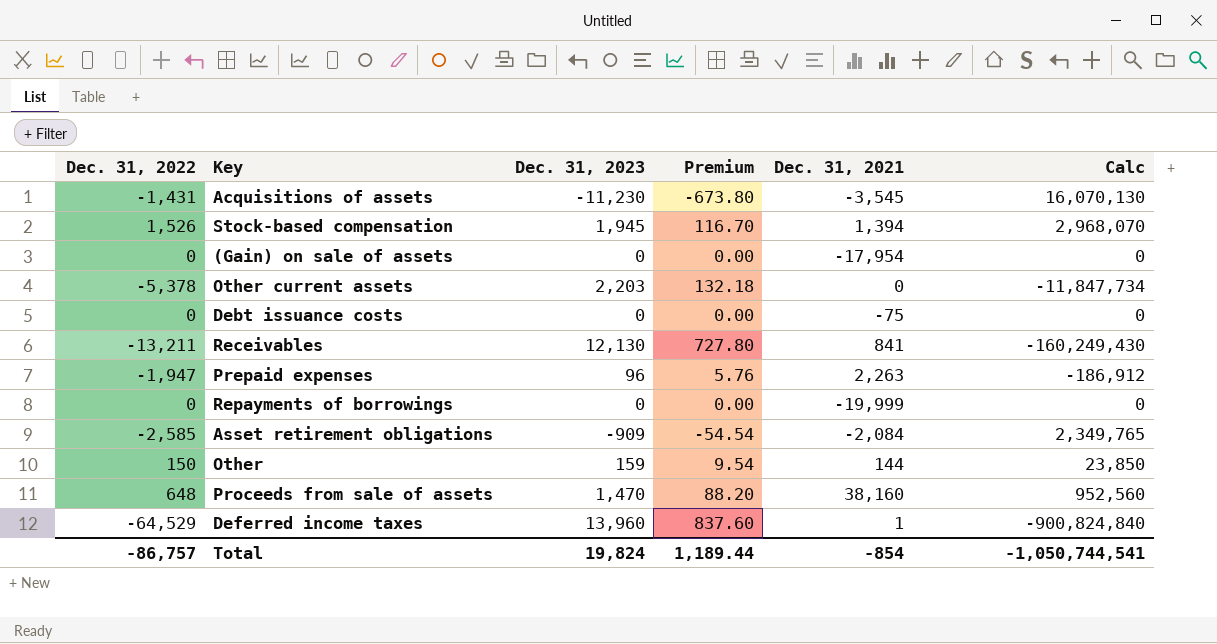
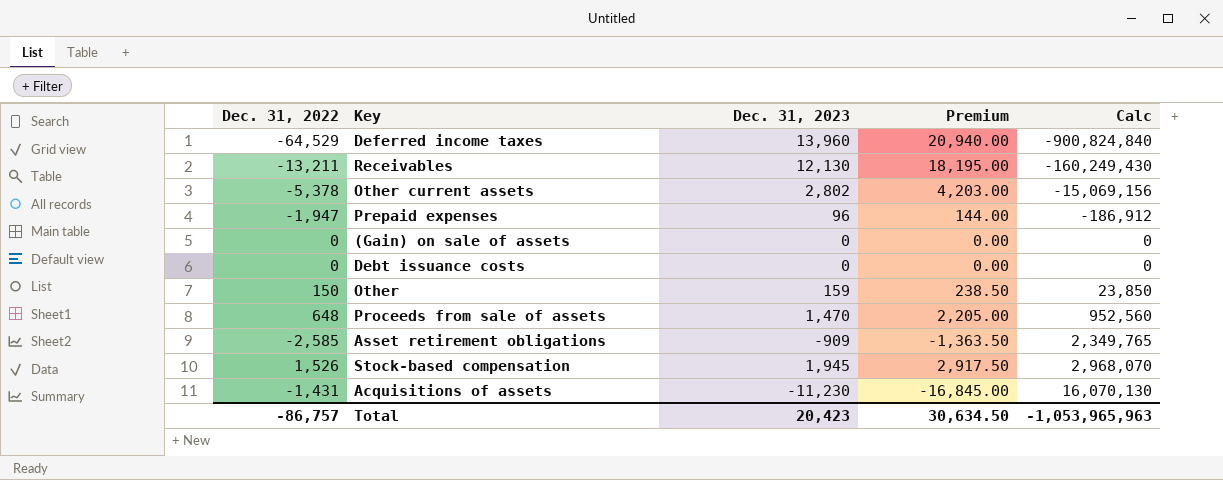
row order: none -> Calc ascending
column Dec. 31, 2021 | position: 5 -> none
column Premium | formula: [Dec. 31, 2023] * 0.06 -> [Dec. 31, 2023] * 1.5
row Repayments of borrowings: 0 | 0 | 0.00 | -19,999 | 0 -> none
Other current assets | Dec. 31, 2023: 2,203 -> 2,802
Other current assets | Calc: -11,847,734 -> -15,069,156
Total | Dec. 31, 2023: 19,824 -> 20,423
Total | Premium: 1,189.44 -> 30,634.50
Total | Calc: -1,050,744,541 -> -1,053,965,963

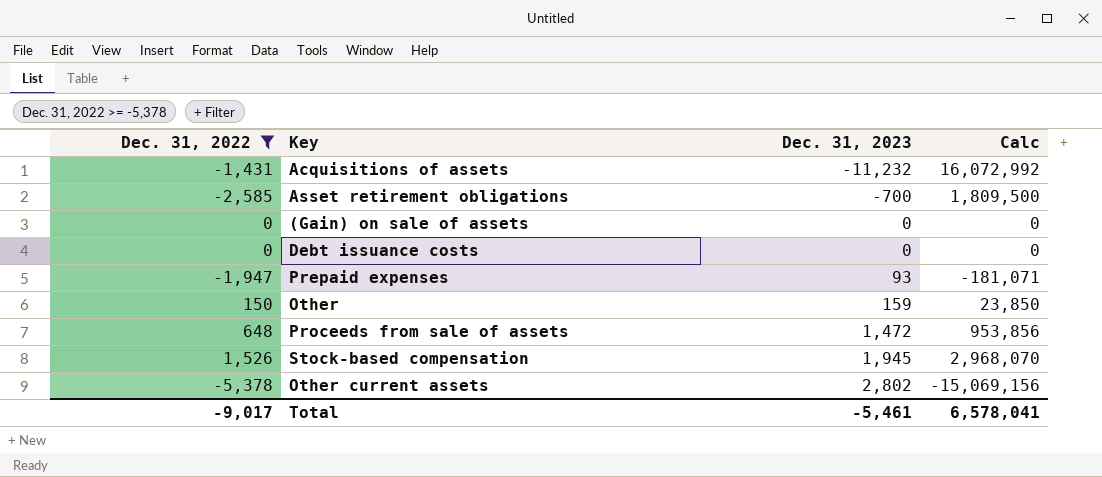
filter: none -> Dec. 31, 2022 >= -5,378
row order: Calc ascending -> Dec. 31, 2023 ascending
column Premium | formula: [Dec. 31, 2023] * 1.5 -> none
Acquisitions of assets | Dec. 31, 2023: -11,230 -> -11,232
Acquisitions of assets | Calc: 16,070,130 -> 16,072,992
Asset retirement obligations | Dec. 31, 2023: -909 -> -700
Asset retirement obligations | Calc: 2,349,765 -> 1,809,500
Prepaid expenses | Dec. 31, 2023: 96 -> 93
Prepaid expenses | Calc: -186,912 -> -181,071
Proceeds from sale of assets | Dec. 31, 2023: 1,470 -> 1,472
Proceeds from sale of assets | Calc: 952,560 -> 953,856
Total | Dec. 31, 2022: -86,757 -> -9,017
Total | Dec. 31, 2023: 20,423 -> -5,461
Total | Calc: -1,053,965,963 -> 6,578,041

